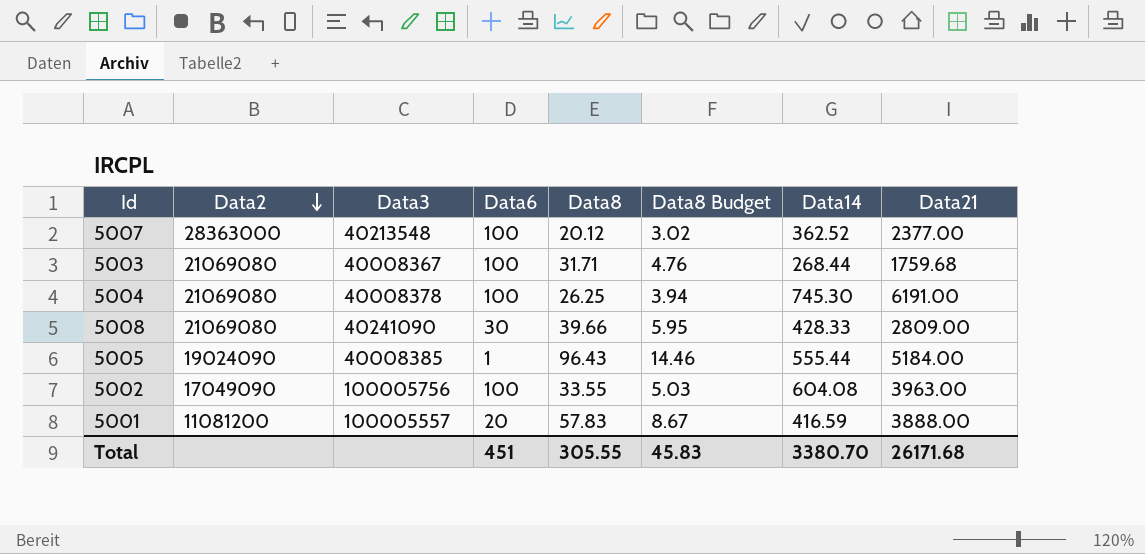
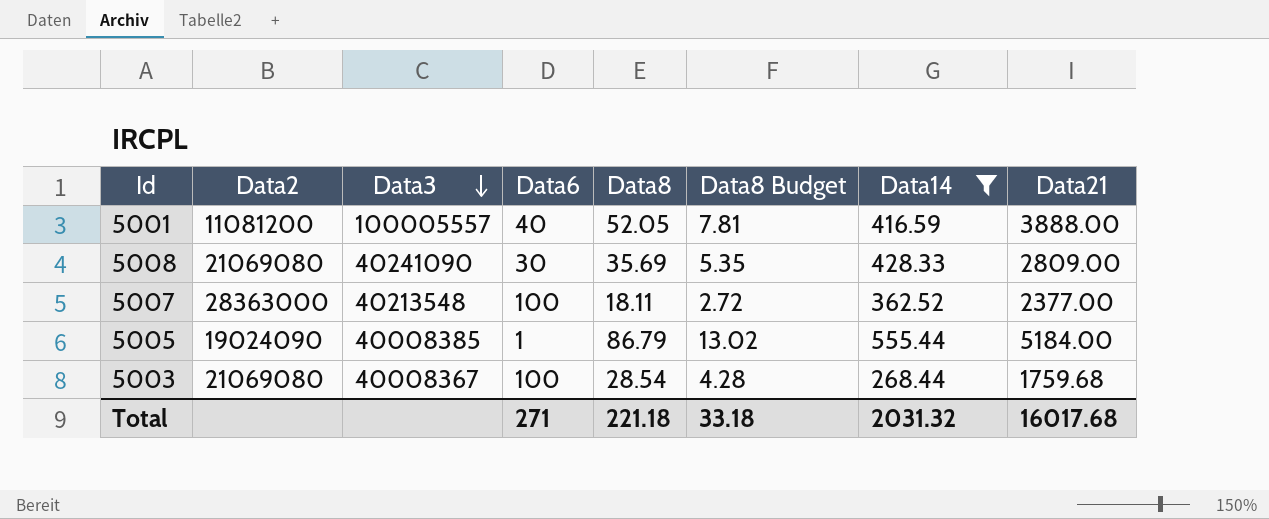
filter: none -> Data14 <= 555.44
row order: Data2 descending -> Data3 descending
5001 | Data6: 20 -> 40
5001 | Data8: 57.83 -> 52.05
5001 | Data8 Budget: 8.67 -> 7.81
5008 | Data8: 39.66 -> 35.69
5008 | Data8 Budget: 5.95 -> 5.35
5007 | Data8: 20.12 -> 18.11
5007 | Data8 Budget: 3.02 -> 2.72
5005 | Data8: 96.43 -> 86.79
5005 | Data8 Budget: 14.46 -> 13.02
5003 | Data8: 31.71 -> 28.54
5003 | Data8 Budget: 4.76 -> 4.28
Total | Data6: 451 -> 271
Total | Data8: 305.55 -> 221.18
Total | Data8 Budget: 45.83 -> 33.18
Total | Data14: 3380.70 -> 2031.32
Total | Data21: 26171.68 -> 16017.68

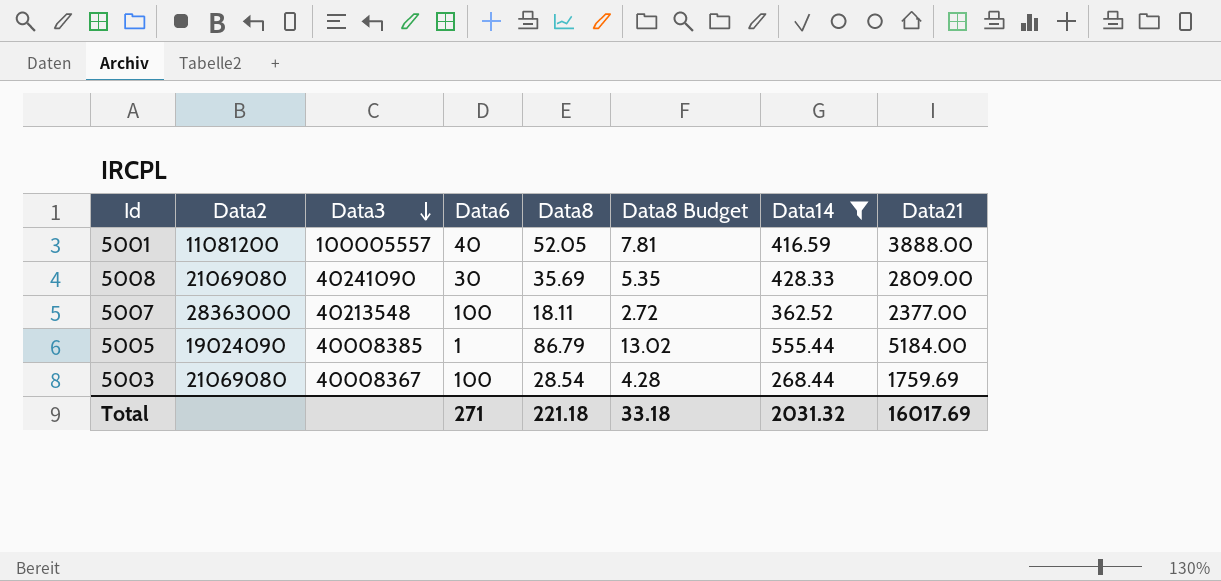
5003 | Data21: 1759.68 -> 1759.69
Total | Data21: 16017.68 -> 16017.69

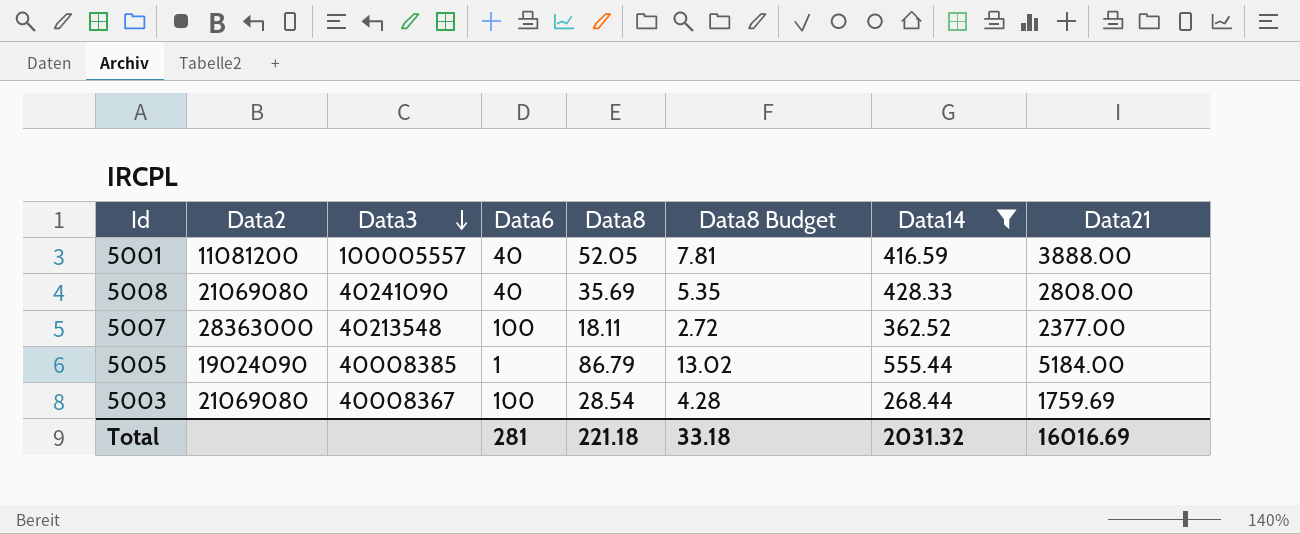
5008 | Data6: 30 -> 40
5008 | Data21: 2809.00 -> 2808.00
Total | Data6: 271 -> 281
Total | Data21: 16017.69 -> 16016.69

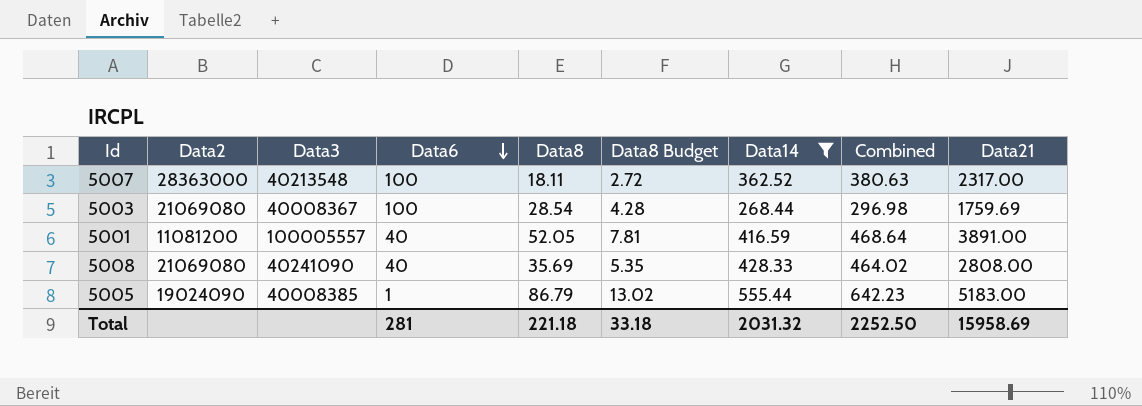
row order: Data3 descending -> Data6 descending
column Combined | formula: none -> [Data8] + [Data14]
5007 | Data21: 2377.00 -> 2317.00
5001 | Data21: 3888.00 -> 3891.00
5005 | Data21: 5184.00 -> 5183.00
Total | Data21: 16016.69 -> 15958.69

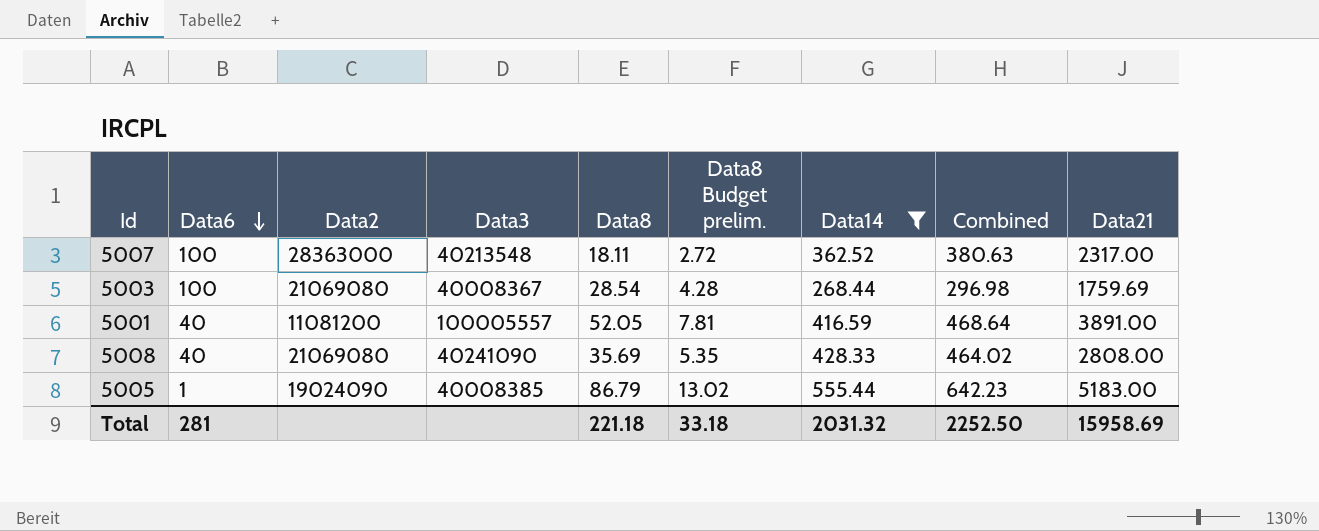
column Data6 | position: 4 -> 2
column name: Data8 Budget -> Data8 Budget prelim.

